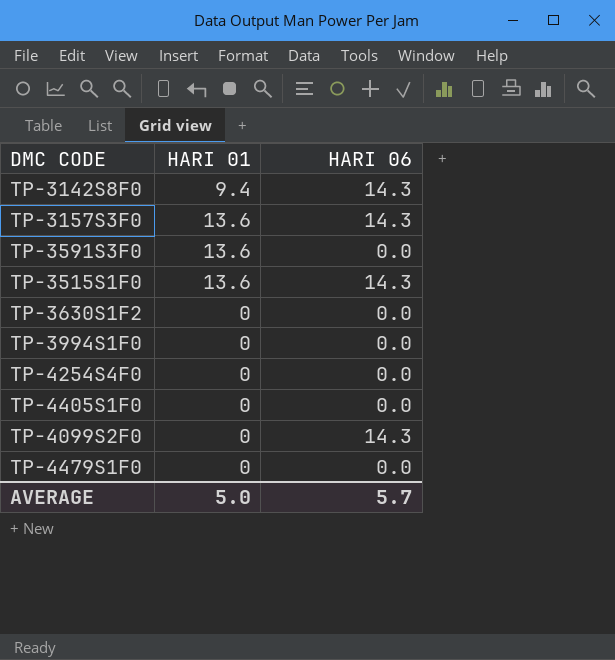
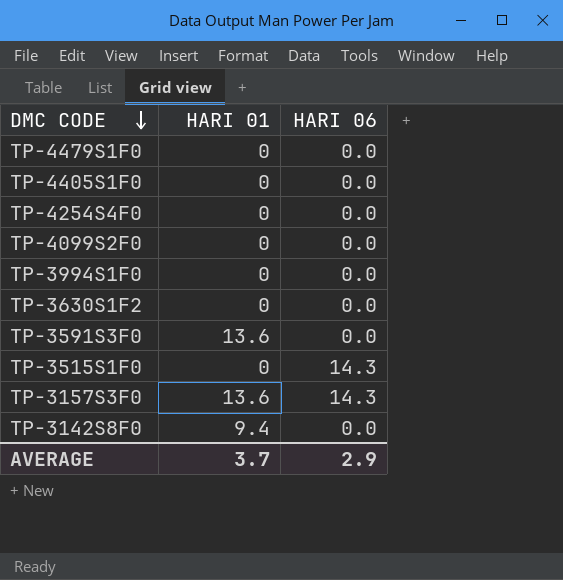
row order: none -> DMC CODE descending
TP-4099S2F0 | HARI 06: 14.3 -> 0.0
TP-3515S1F0 | HARI 01: 13.6 -> 0
TP-3142S8F0 | HARI 06: 14.3 -> 0.0
AVERAGE | HARI 01: 5.0 -> 3.7
AVERAGE | HARI 06: 5.7 -> 2.9

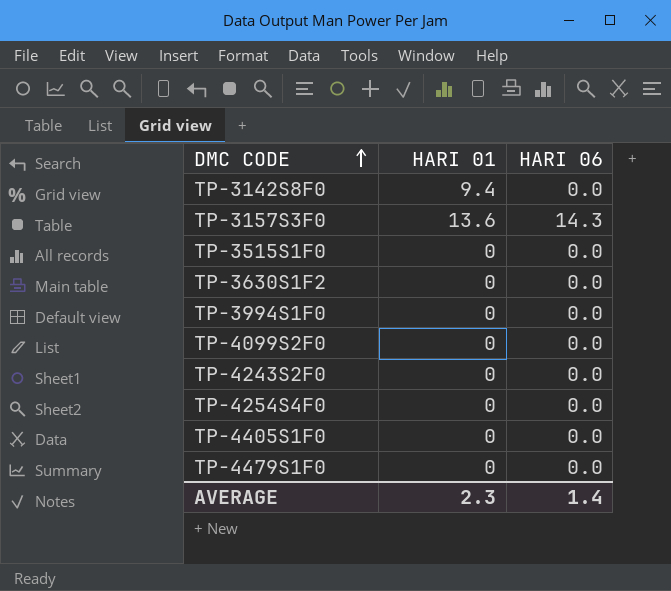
row order: DMC CODE descending -> DMC CODE ascending
row TP-3591S3F0: 13.6 | 0.0 -> none
TP-3515S1F0 | HARI 06: 14.3 -> 0.0
row TP-4243S2F0: none -> 0 | 0.0
AVERAGE | HARI 01: 3.7 -> 2.3
AVERAGE | HARI 06: 2.9 -> 1.4

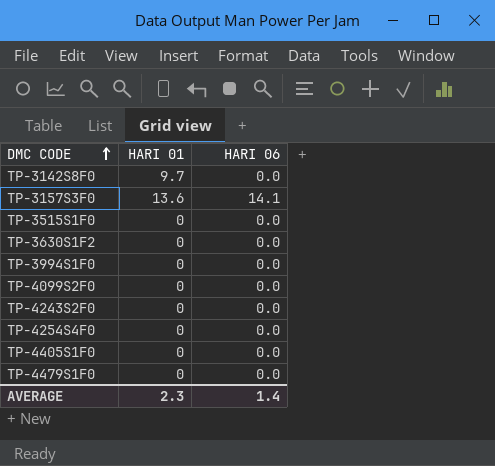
TP-3142S8F0 | HARI 01: 9.4 -> 9.7
TP-3157S3F0 | HARI 06: 14.3 -> 14.1

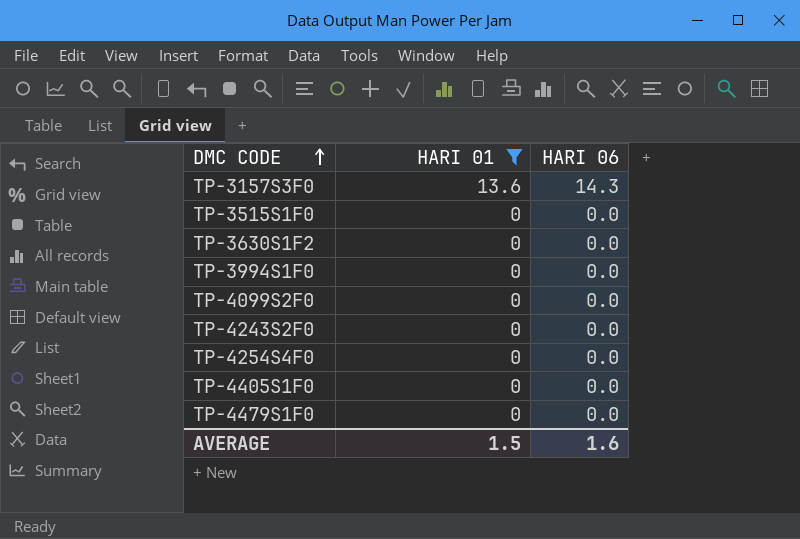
filter: none -> HARI 01 != 9.7
TP-3157S3F0 | HARI 06: 14.1 -> 14.3
AVERAGE | HARI 01: 2.3 -> 1.5
AVERAGE | HARI 06: 1.4 -> 1.6

